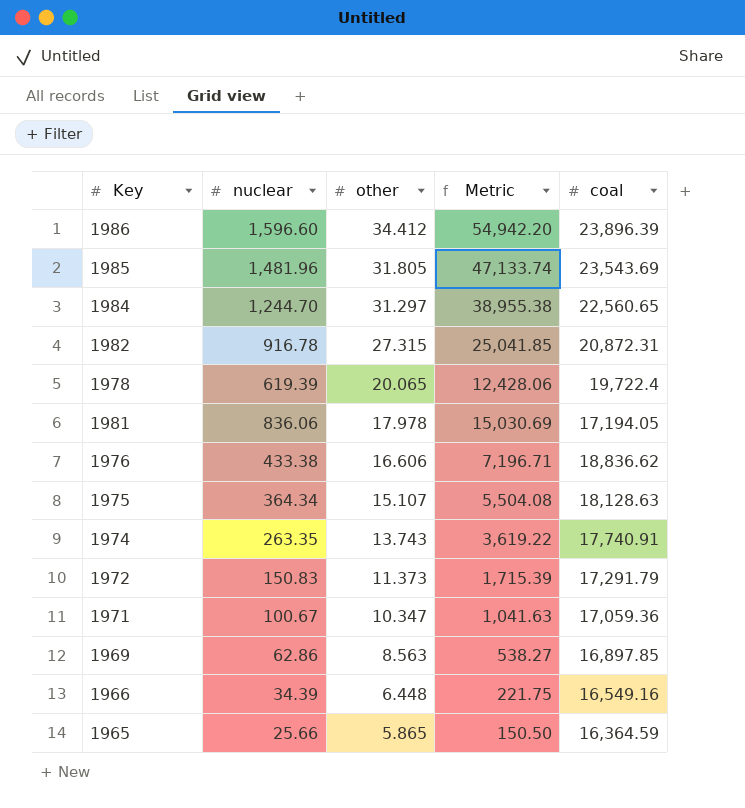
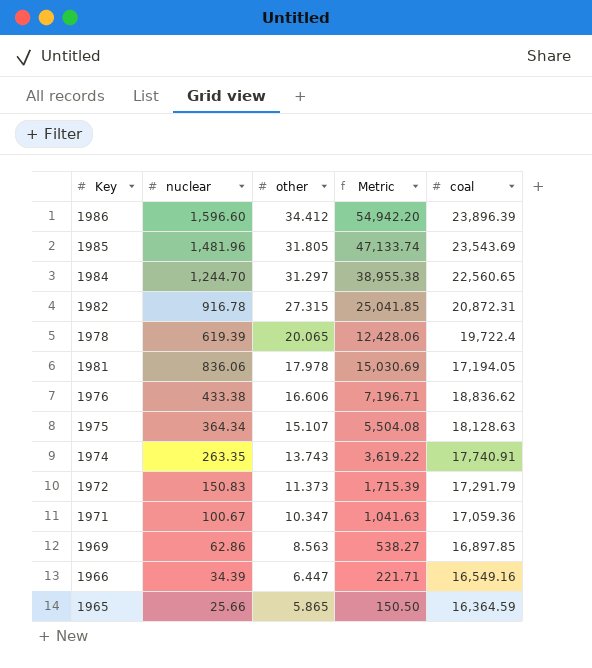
1966 | other: 6.448 -> 6.447
1966 | Metric: 221.75 -> 221.71

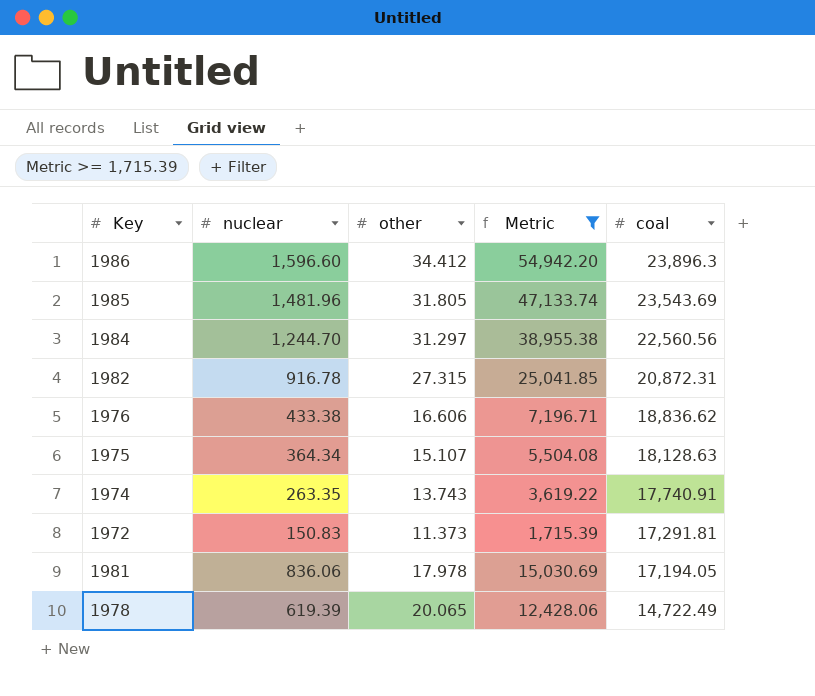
filter: none -> Metric >= 1,715.39
row order: other descending -> coal descending
1986 | coal: 23,896.39 -> 23,896.3
1984 | coal: 22,560.65 -> 22,560.56
1972 | coal: 17,291.79 -> 17,291.81
1978 | coal: 19,722.4 -> 14,722.49

